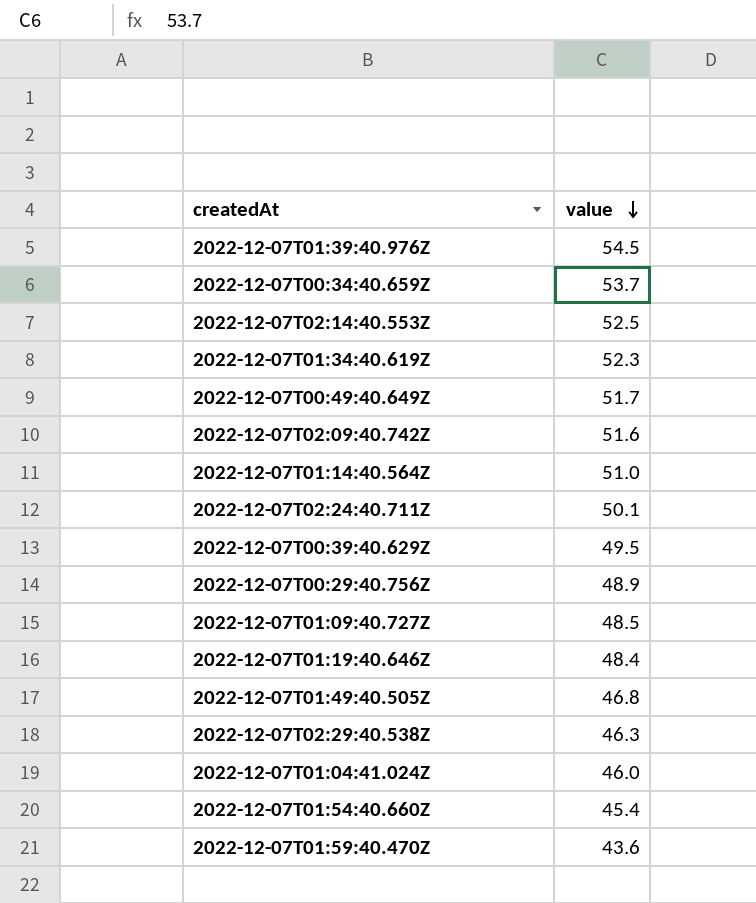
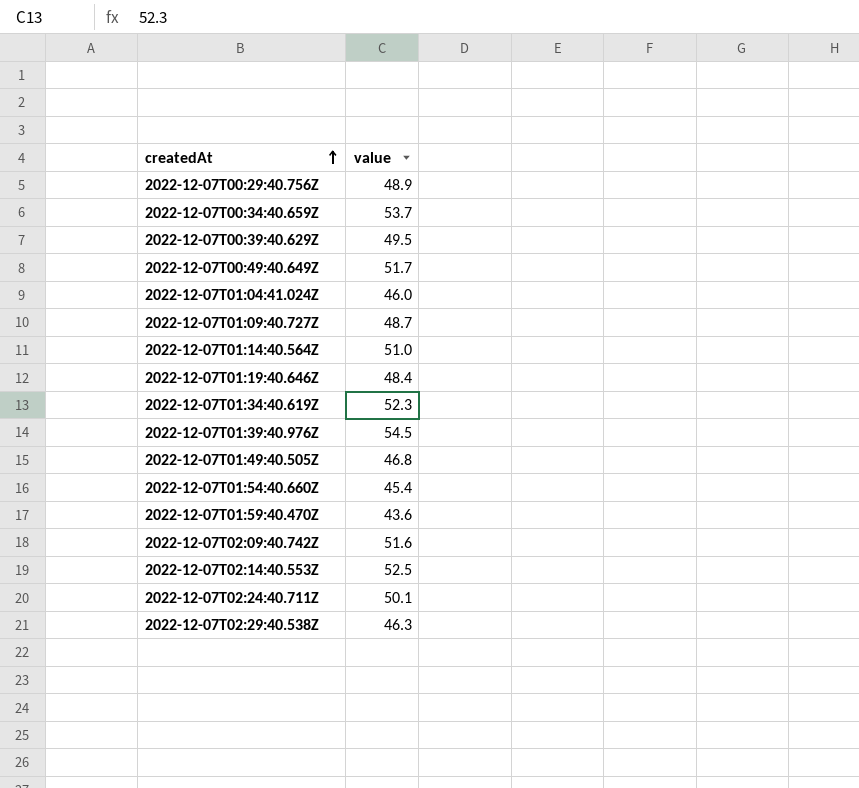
row order: value descending -> createdAt ascending
2022-12-07T01:09:40.727Z | value: 48.5 -> 48.7

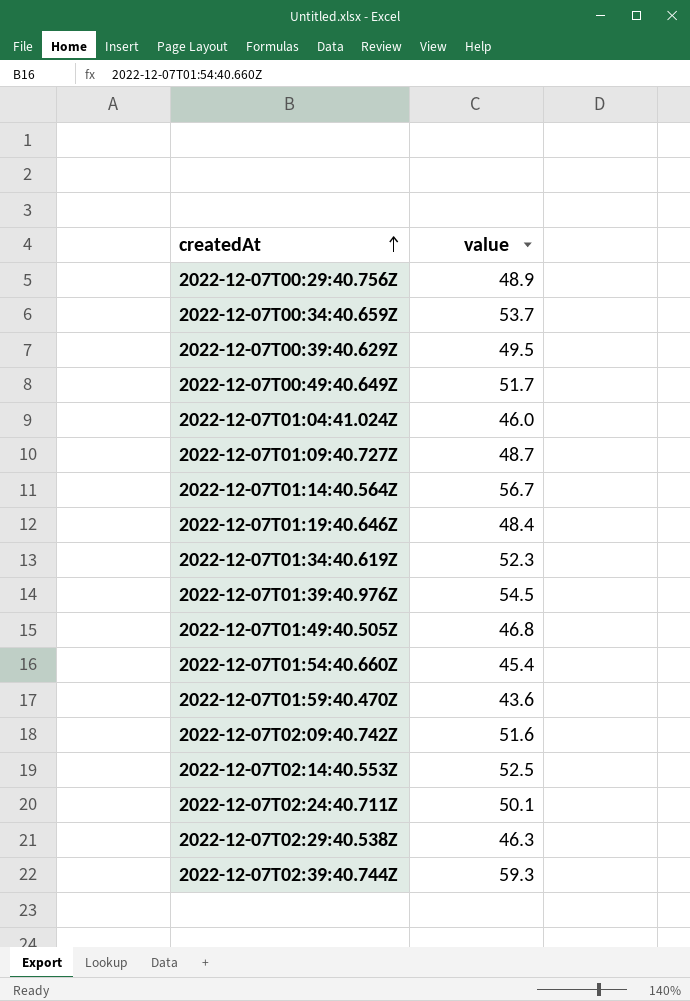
2022-12-07T01:14:40.564Z | value: 51.0 -> 56.7
row 2022-12-07T02:39:40.744Z: none -> 59.3

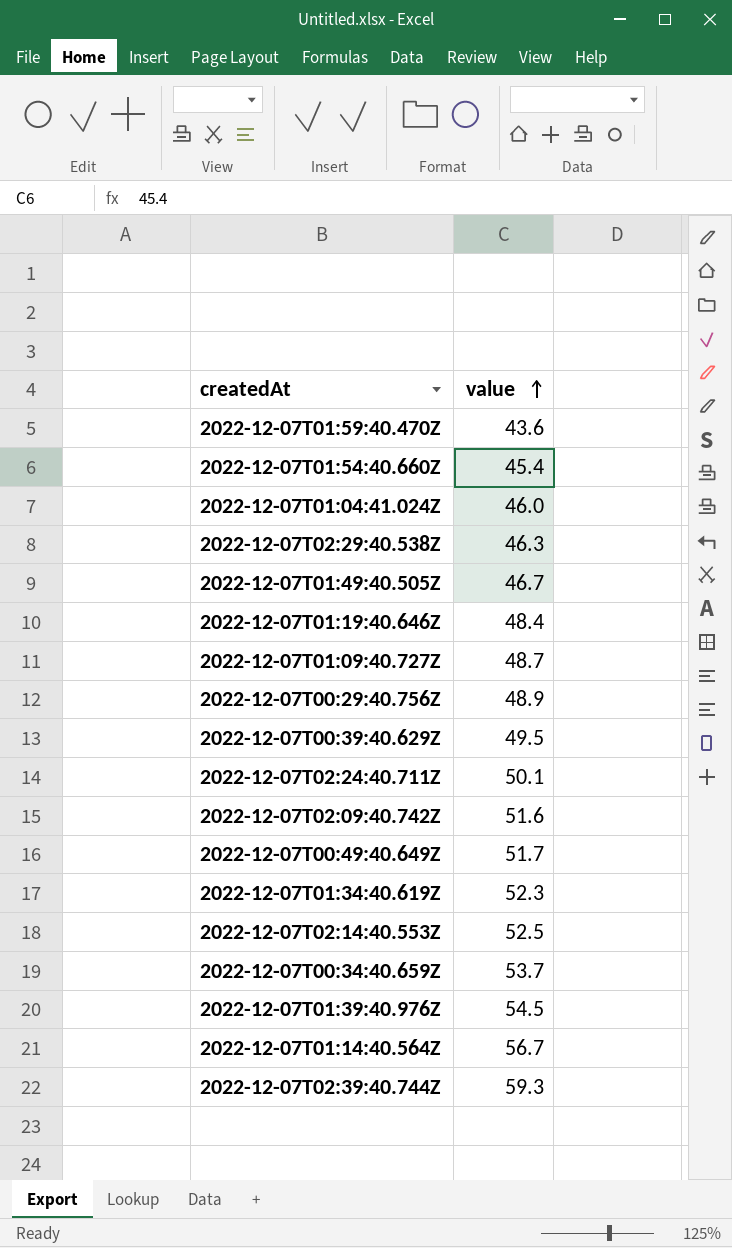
row order: createdAt ascending -> value ascending
2022-12-07T01:49:40.505Z | value: 46.8 -> 46.7

